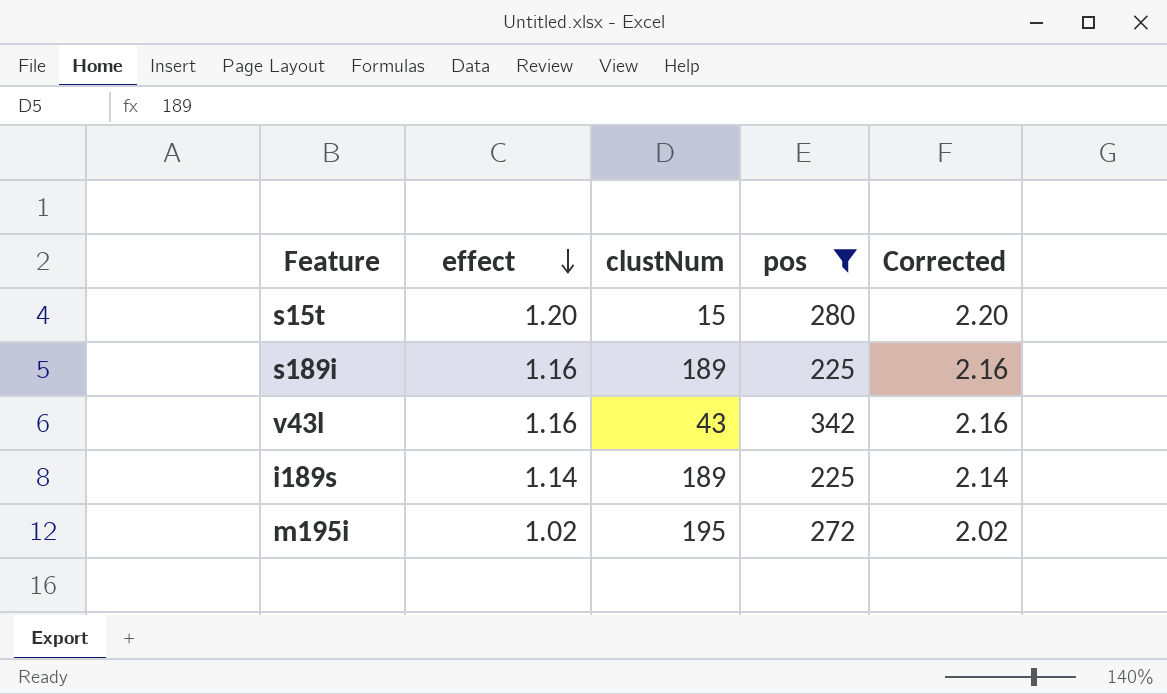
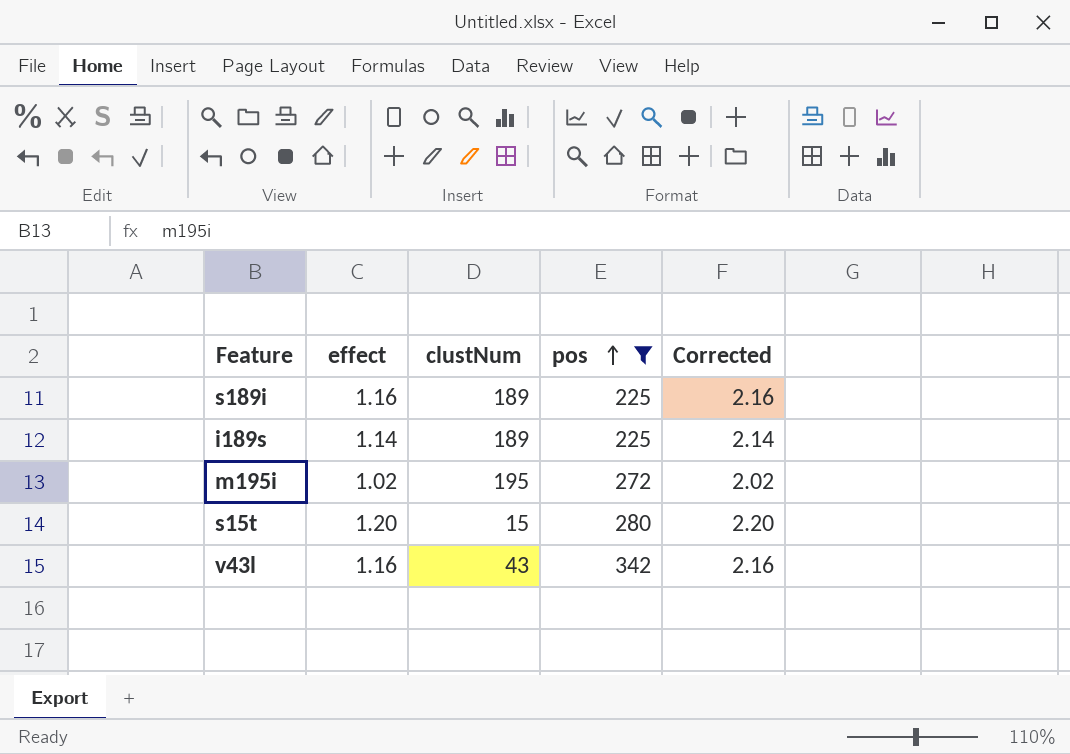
row order: effect descending -> pos ascending

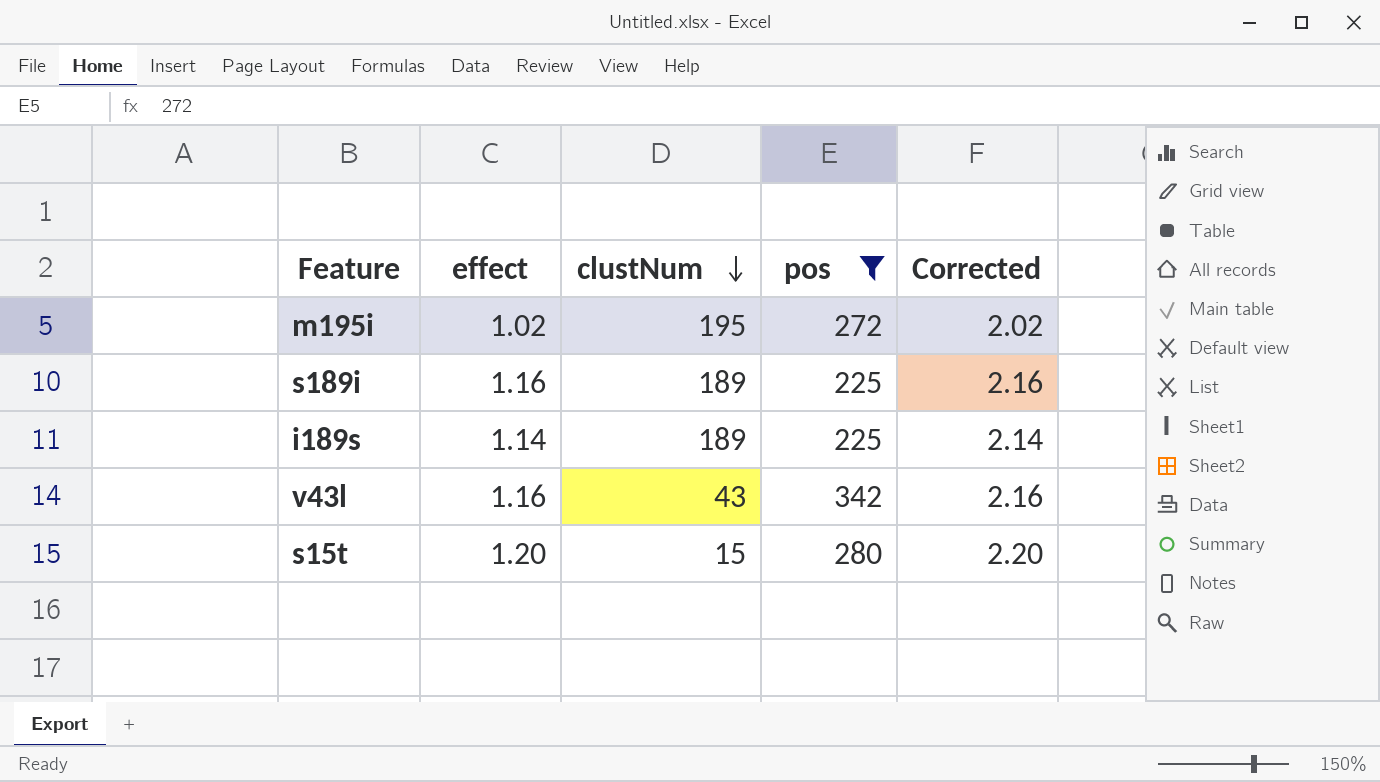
row order: pos ascending -> clustNum descending

